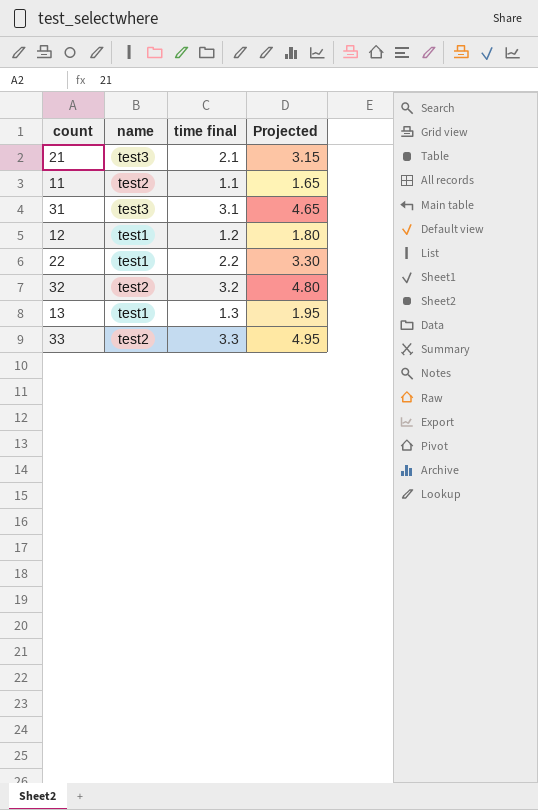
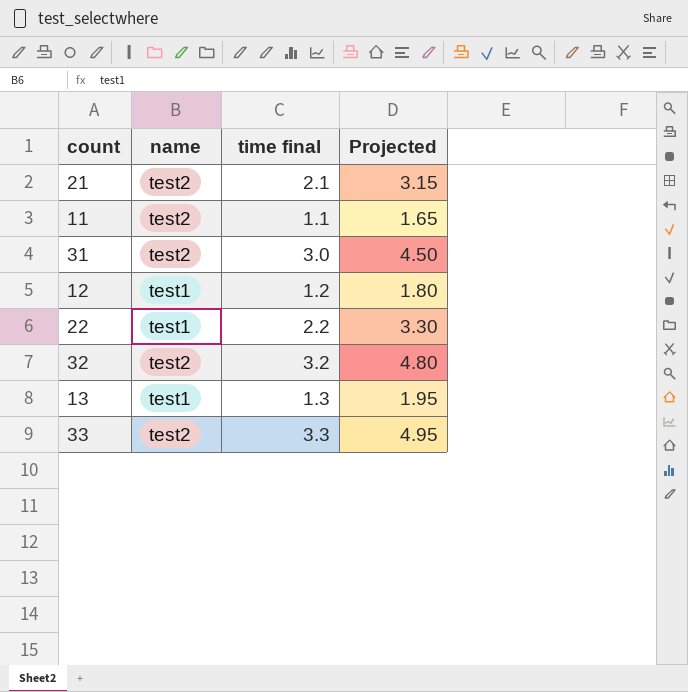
21 | name: test3 -> test2
31 | name: test3 -> test2
31 | time final: 3.1 -> 3.0
31 | Projected: 4.65 -> 4.50

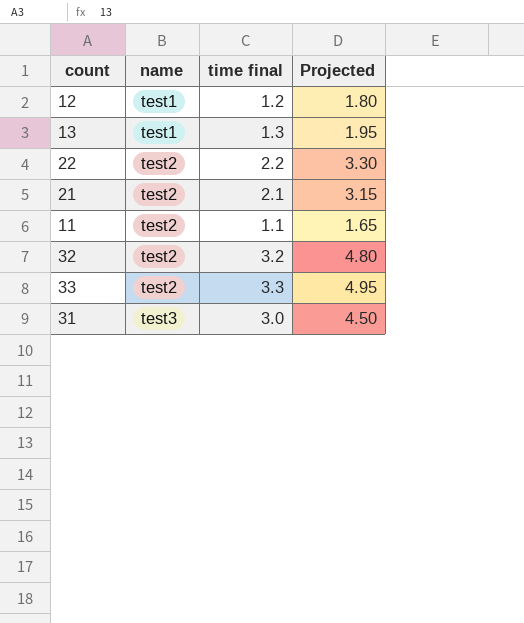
row order: none -> name ascending
22 | name: test1 -> test2
31 | name: test2 -> test3

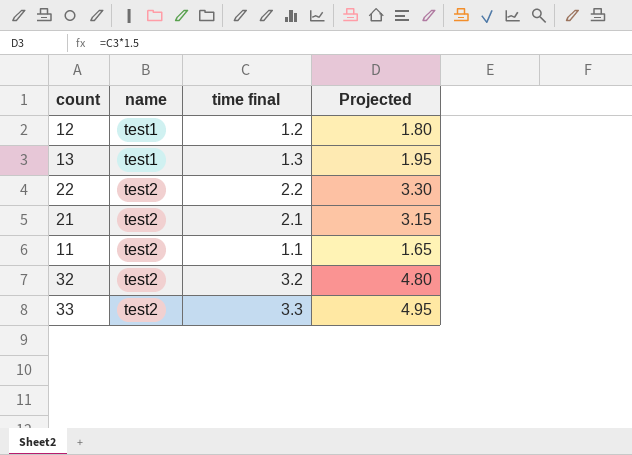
row 31: test3 | 3.0 | 4.50 -> none

